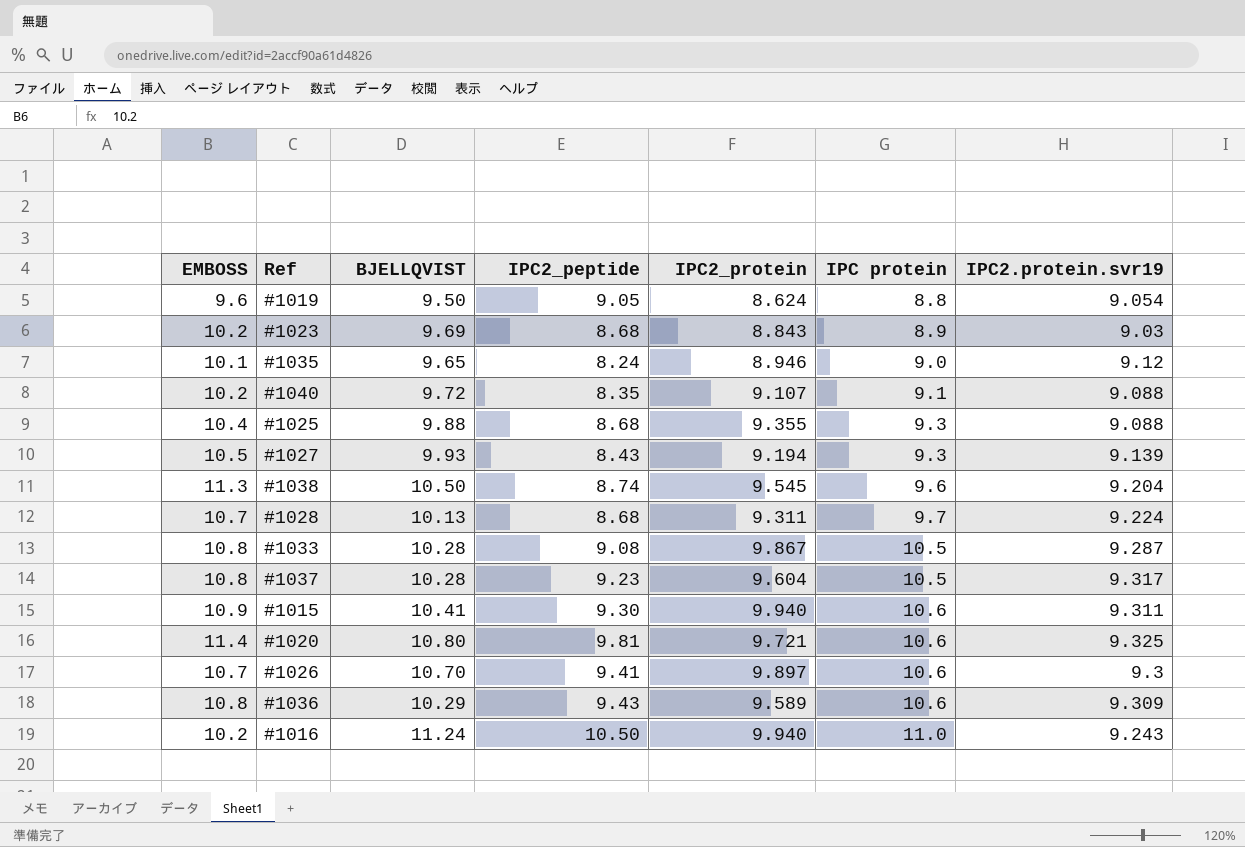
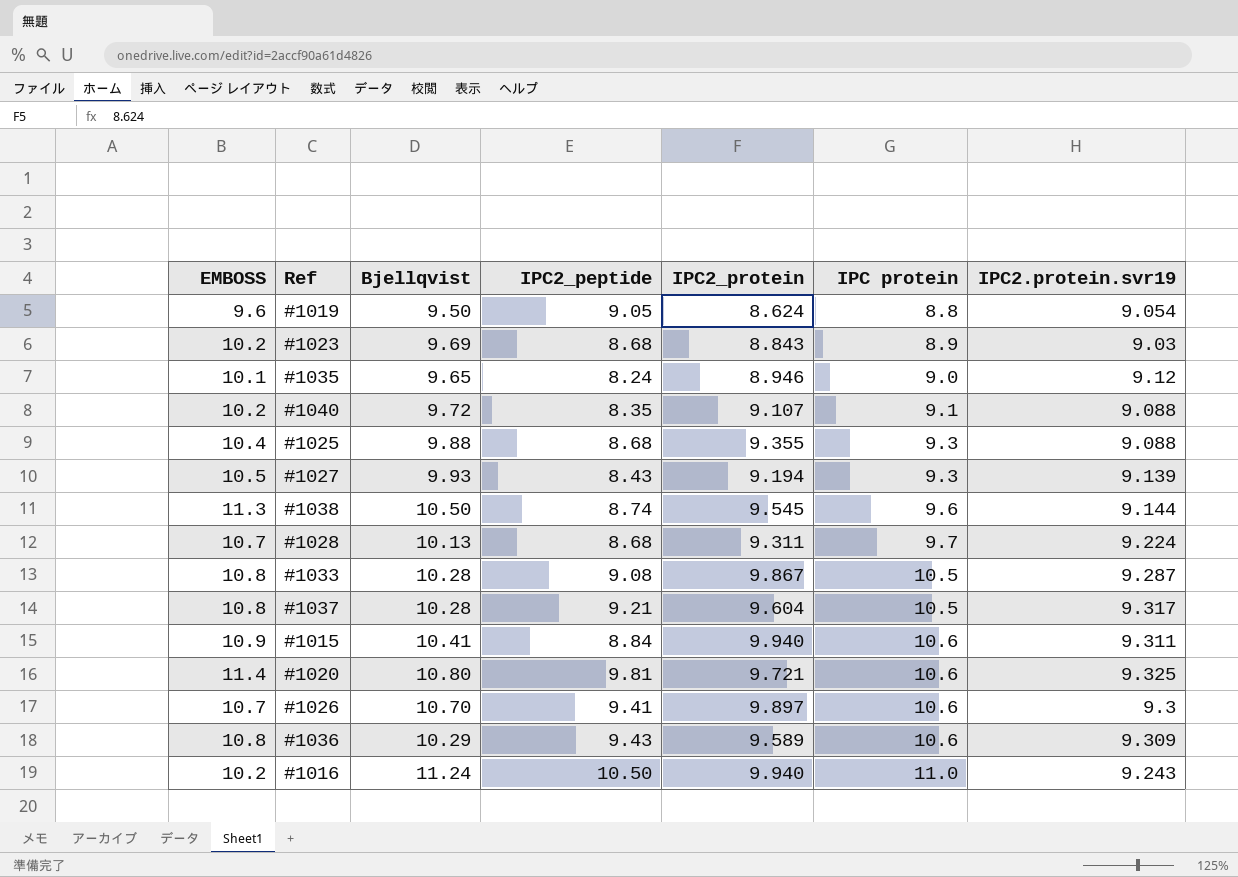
column name: BJELLQVIST -> Bjellqvist
#1038 | IPC2.protein.svr19: 9.204 -> 9.144
#1037 | IPC2_peptide: 9.23 -> 9.21
#1015 | IPC2_peptide: 9.30 -> 8.84

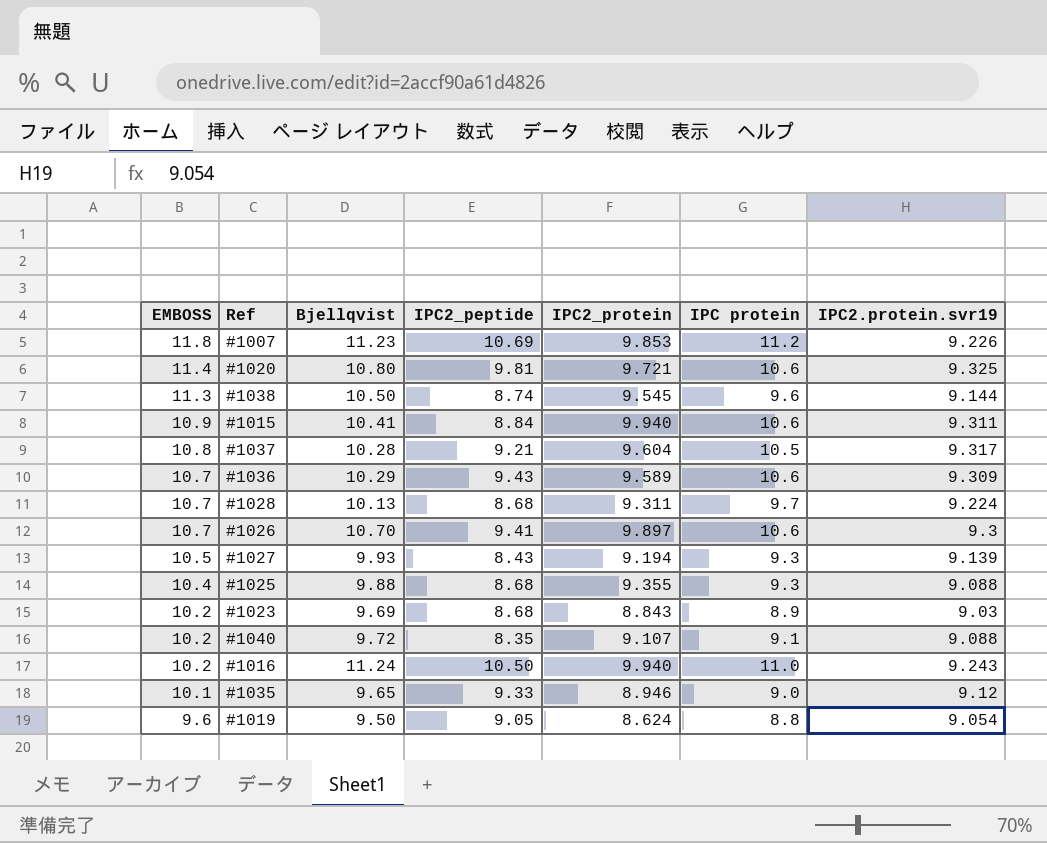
row order: IPC protein ascending -> EMBOSS descending
row #1033: 10.8 | 10.28 | 9.08 | 9.867 | 10.5 | 9.287 -> none
row #1007: none -> 11.8 | 11.23 | 10.69 | 9.853 | 11.2 | 9.226
#1036 | EMBOSS: 10.8 -> 10.7
#1035 | IPC2_peptide: 8.24 -> 9.33

